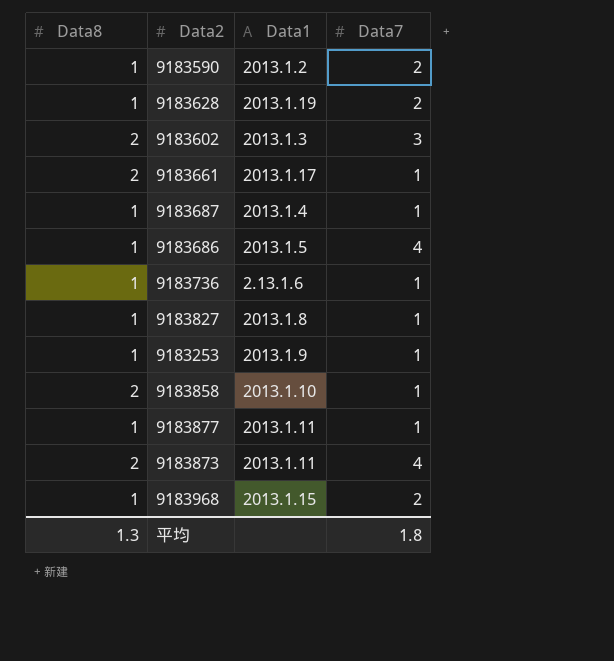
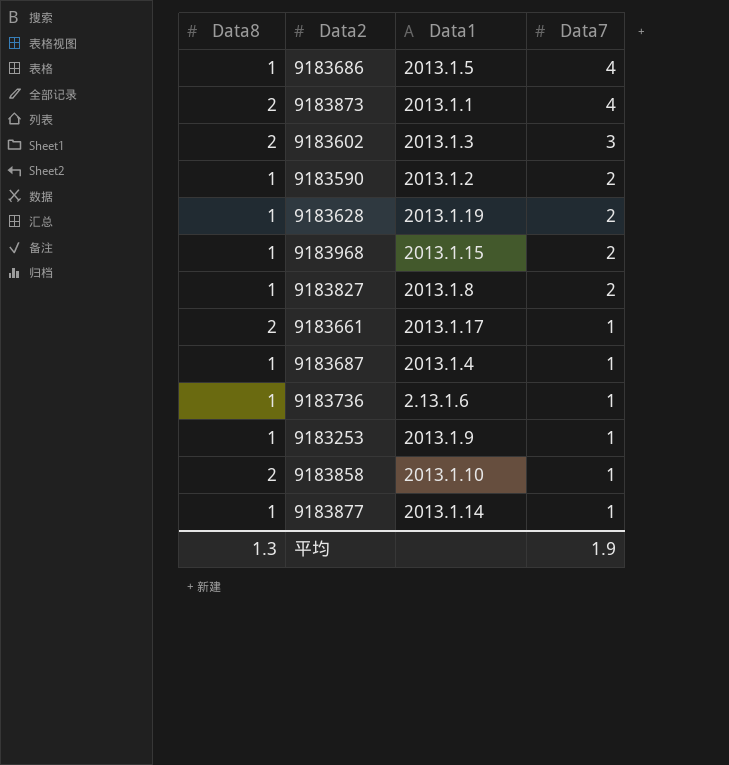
row order: none -> Data7 descending
9183873 | Data1: 2013.1.11 -> 2013.1.1
9183827 | Data7: 1 -> 2
9183877 | Data1: 2013.1.11 -> 2013.1.14
平均 | Data7: 1.8 -> 1.9

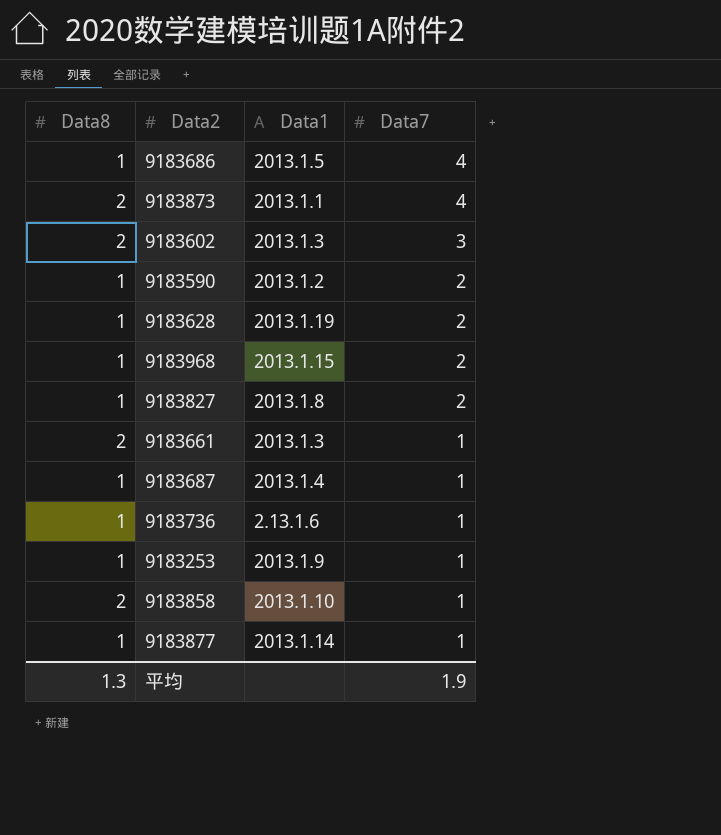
9183661 | Data1: 2013.1.17 -> 2013.1.3

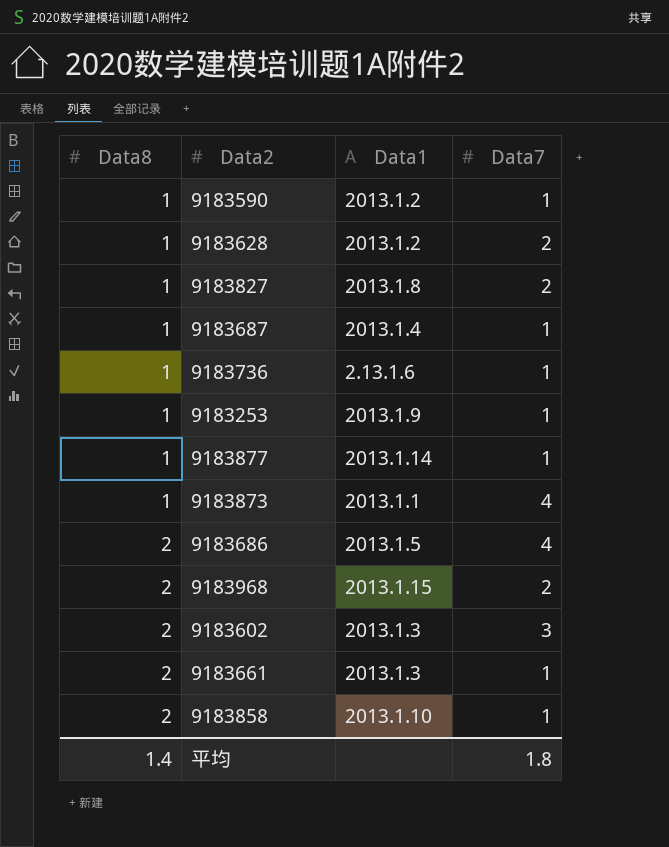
row order: Data7 descending -> Data8 ascending
9183590 | Data7: 2 -> 1
9183628 | Data1: 2013.1.19 -> 2013.1.2
9183873 | Data8: 2 -> 1
9183686 | Data8: 1 -> 2
9183968 | Data8: 1 -> 2
平均 | Data8: 1.3 -> 1.4
平均 | Data7: 1.9 -> 1.8

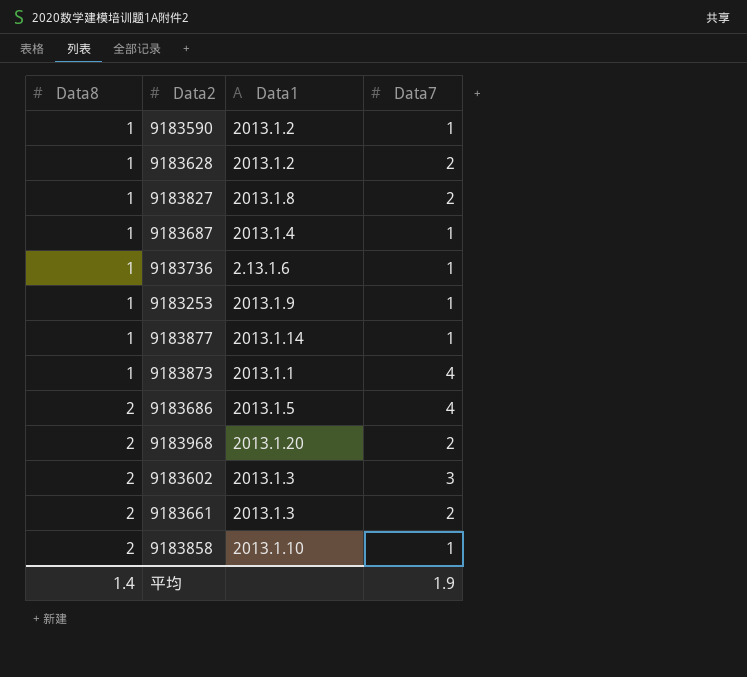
9183968 | Data1: 2013.1.15 -> 2013.1.20
9183661 | Data7: 1 -> 2
平均 | Data7: 1.8 -> 1.9

